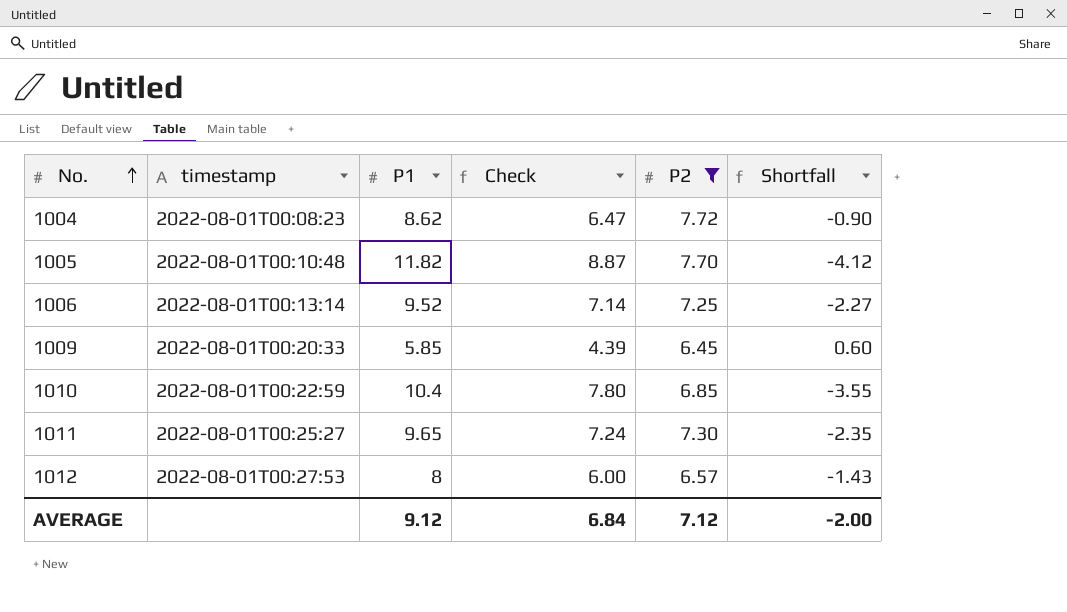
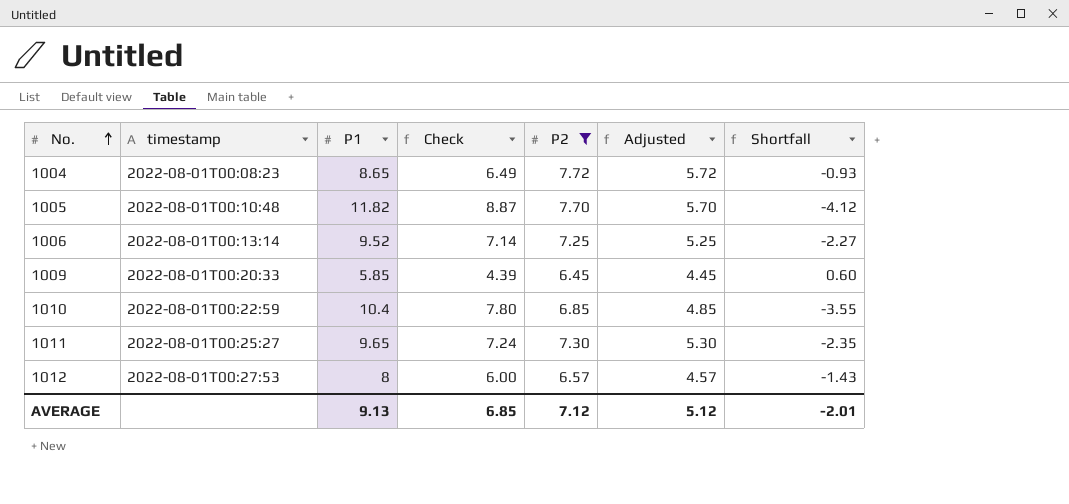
column Adjusted | formula: none -> [P2] - 2
1004 | P1: 8.62 -> 8.65
1004 | Check: 6.47 -> 6.49
1004 | Shortfall: -0.90 -> -0.93
AVERAGE | P1: 9.12 -> 9.13
AVERAGE | Check: 6.84 -> 6.85
AVERAGE | Shortfall: -2.00 -> -2.01

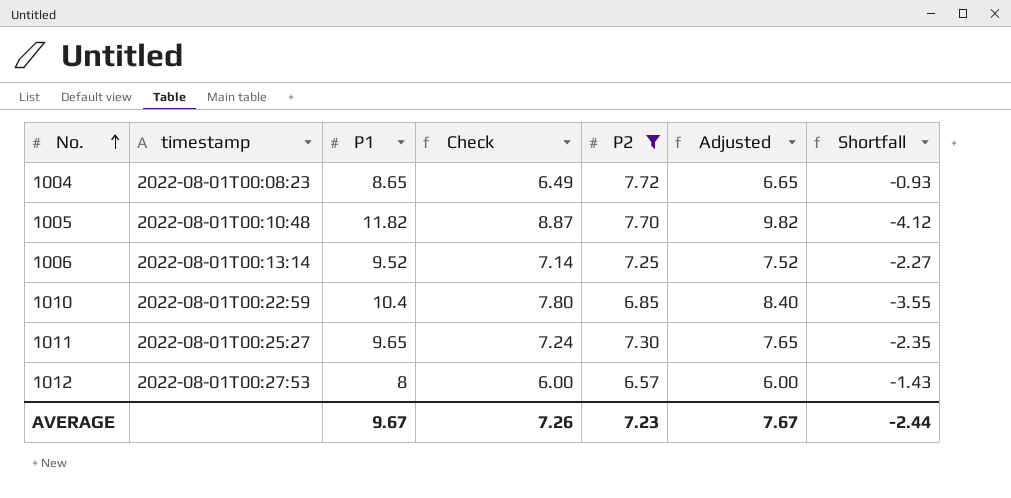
column Adjusted | formula: [P2] - 2 -> [P1] - 2
row 1009: 2022-08-01T00:20:33 | 5.85 | 4.39 | 6.45 | 4.45 | 0.60 -> none
AVERAGE | P1: 9.13 -> 9.67
AVERAGE | Check: 6.85 -> 7.26
AVERAGE | P2: 7.12 -> 7.23
AVERAGE | Adjusted: 5.12 -> 7.67
AVERAGE | Shortfall: -2.01 -> -2.44

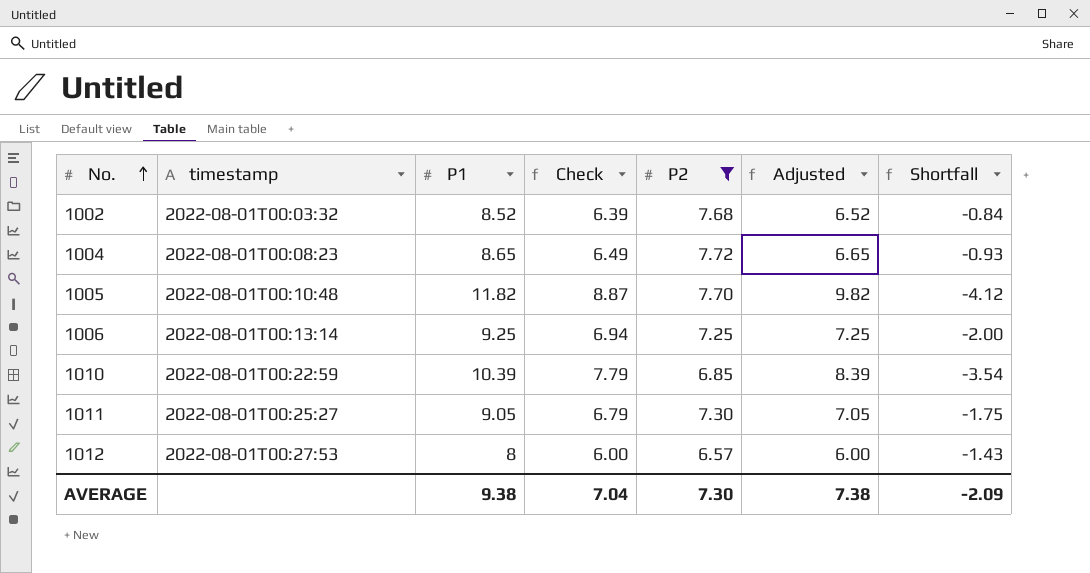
row 1002: none -> 2022-08-01T00:03:32 | 8.52 | 6.39 | 7.68 | 6.52 | -0.84
1006 | P1: 9.52 -> 9.25
1006 | Check: 7.14 -> 6.94
1006 | Adjusted: 7.52 -> 7.25
1006 | Shortfall: -2.27 -> -2.00
1010 | P1: 10.4 -> 10.39
1010 | Check: 7.80 -> 7.79
1010 | Adjusted: 8.40 -> 8.39
1010 | Shortfall: -3.55 -> -3.54
1011 | P1: 9.65 -> 9.05
1011 | Check: 7.24 -> 6.79
1011 | Adjusted: 7.65 -> 7.05
1011 | Shortfall: -2.35 -> -1.75
AVERAGE | P1: 9.67 -> 9.38
AVERAGE | Check: 7.26 -> 7.04
AVERAGE | P2: 7.23 -> 7.30
AVERAGE | Adjusted: 7.67 -> 7.38
AVERAGE | Shortfall: -2.44 -> -2.09

